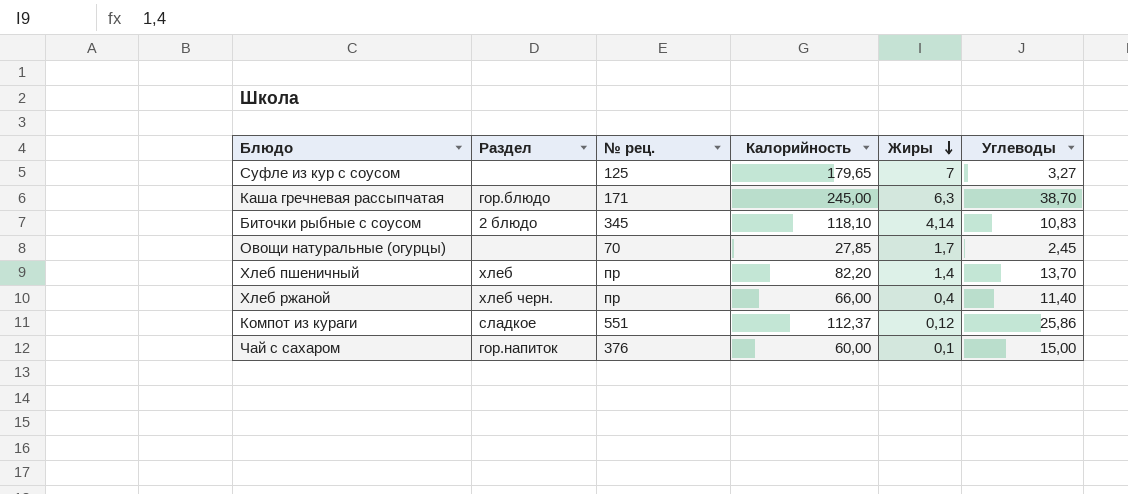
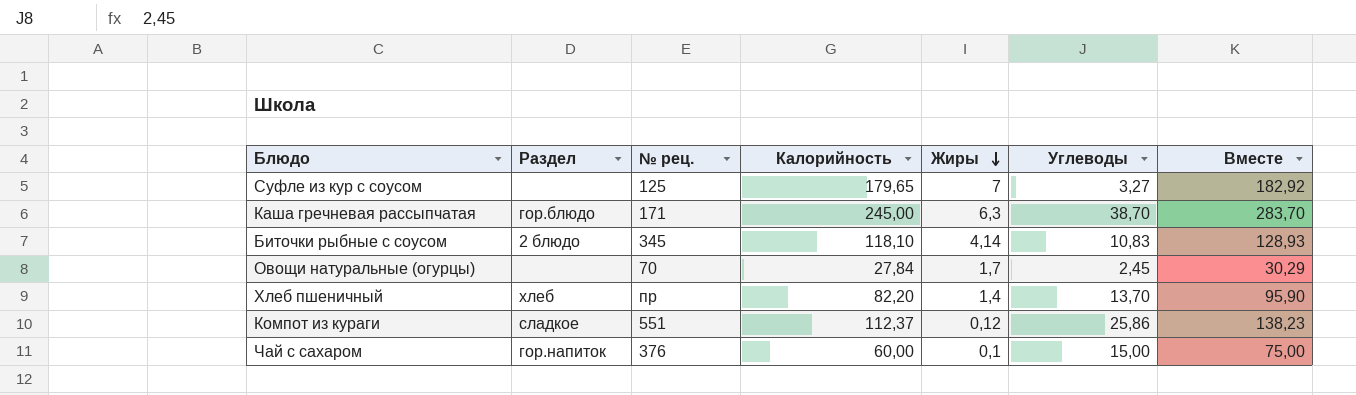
column Вместе | formula: none -> [Калорийность] + [Углеводы]
row Хлеб ржаной: хлеб черн. | пр | 66,00 | 0,4 | 11,40 -> none
Овощи натуральные (огурцы) | Калорийность: 27,85 -> 27,84

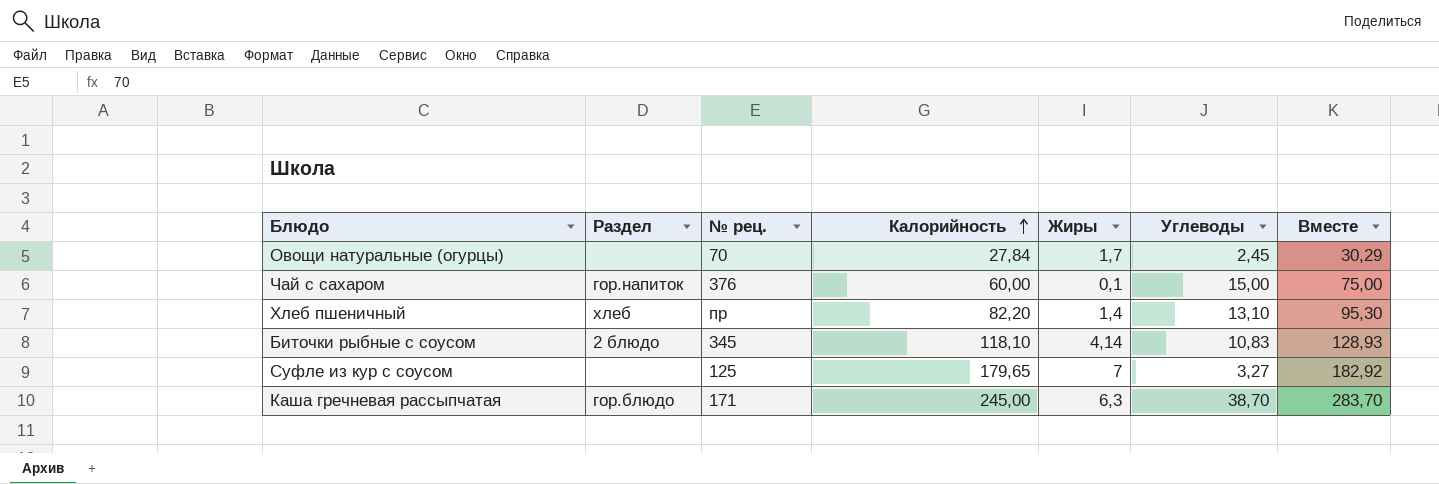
row order: Жиры descending -> Калорийность ascending
row Компот из кураги: сладкое | 551 | 112,37 | 0,12 | 25,86 | 138,23 -> none
Хлеб пшеничный | Углеводы: 13,70 -> 13,10
Хлеб пшеничный | Вместе: 95,90 -> 95,30

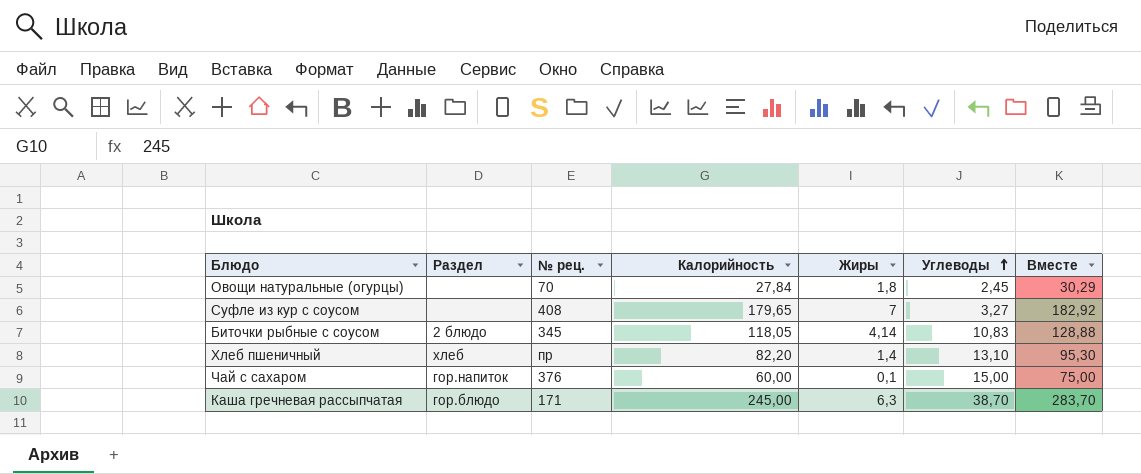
row order: Калорийность ascending -> Углеводы ascending
Овощи натуральные (огурцы) | Жиры: 1,7 -> 1,8
Суфле из кур с соусом | № рец.: 125 -> 408
Биточки рыбные с соусом | Калорийность: 118,10 -> 118,05
Биточки рыбные с соусом | Вместе: 128,93 -> 128,88

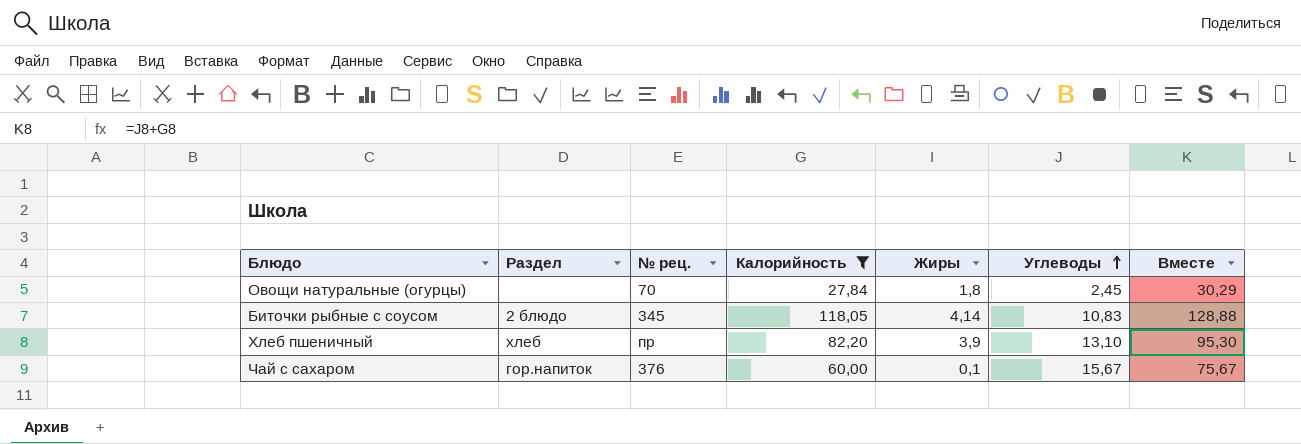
filter: none -> Калорийность <= 118,05
Хлеб пшеничный | Жиры: 1,4 -> 3,9
Чай с сахаром | Углеводы: 15,00 -> 15,67
Чай с сахаром | Вместе: 75,00 -> 75,67

